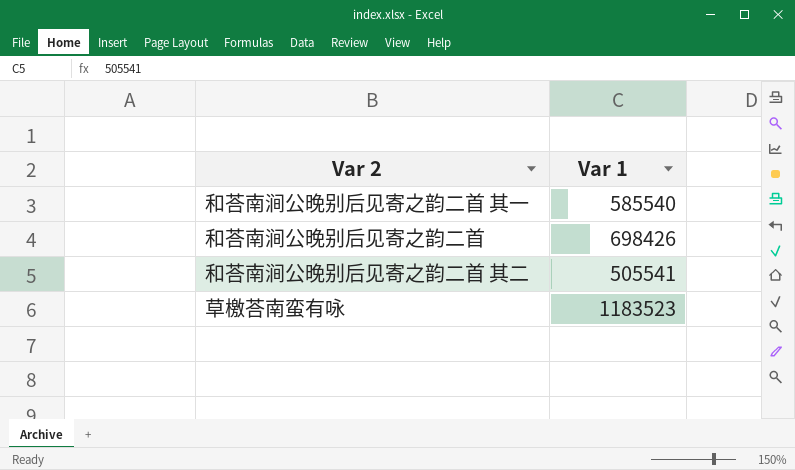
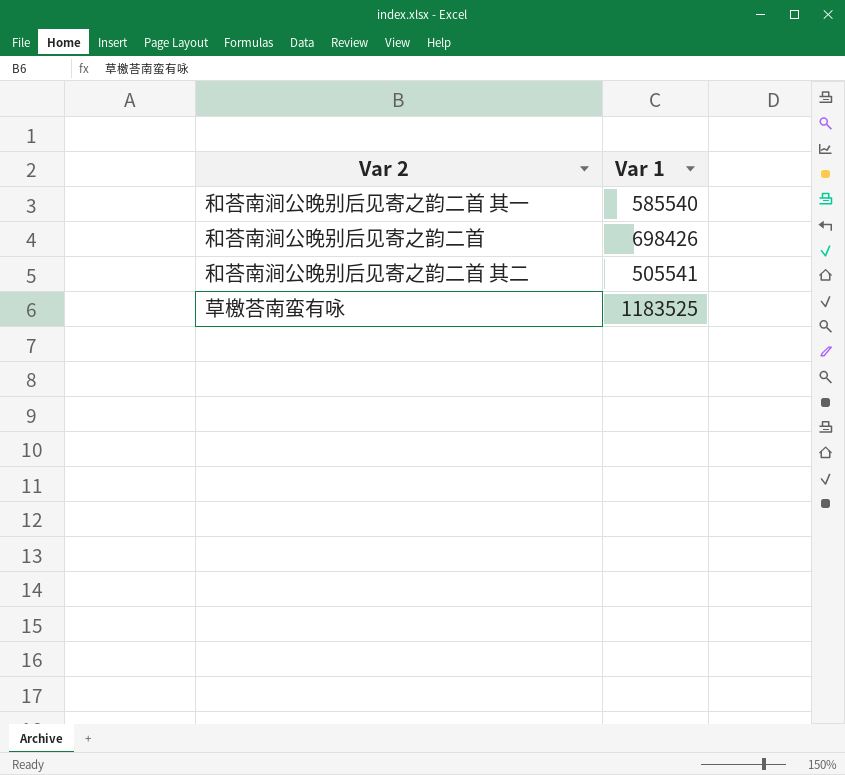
草檄荅南蛮有咏 | Var 1: 1183523 -> 1183525

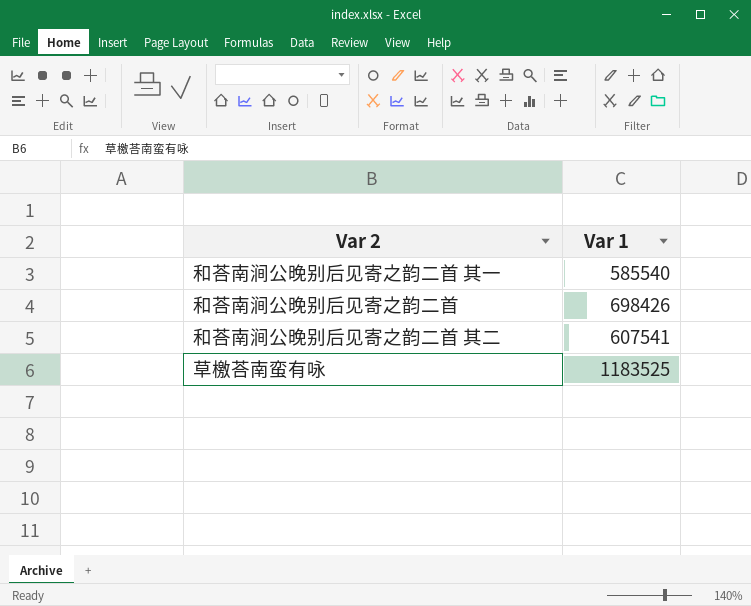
和荅南涧公晚别后见寄之韵二首 其二 | Var 1: 505541 -> 607541

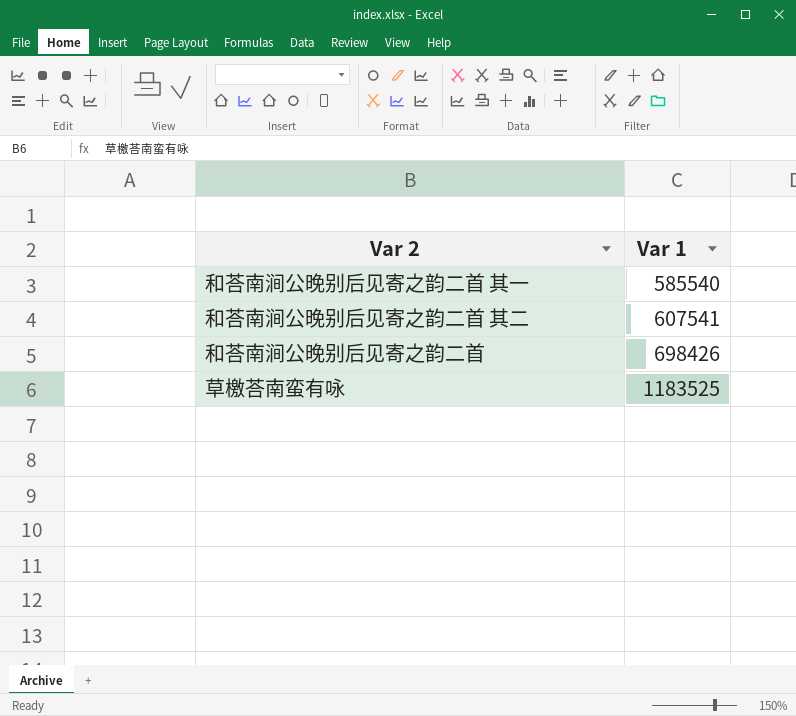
row order: none -> Var 1 ascending

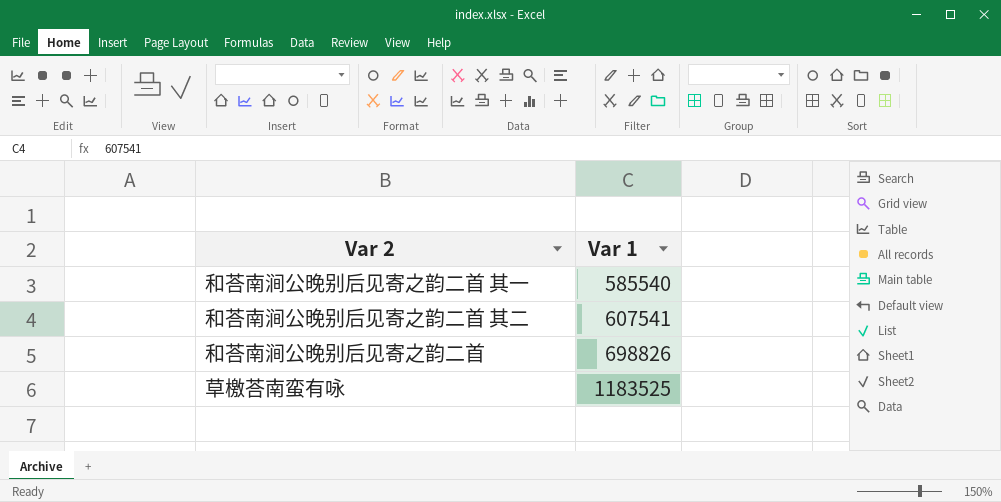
和荅南涧公晚别后见寄之韵二首 | Var 1: 698426 -> 698826

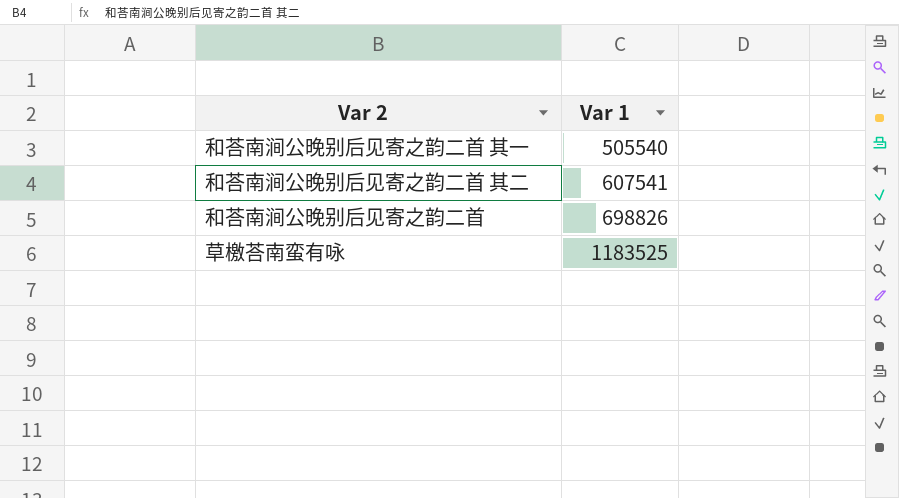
和荅南涧公晚别后见寄之韵二首 其一 | Var 1: 585540 -> 505540

